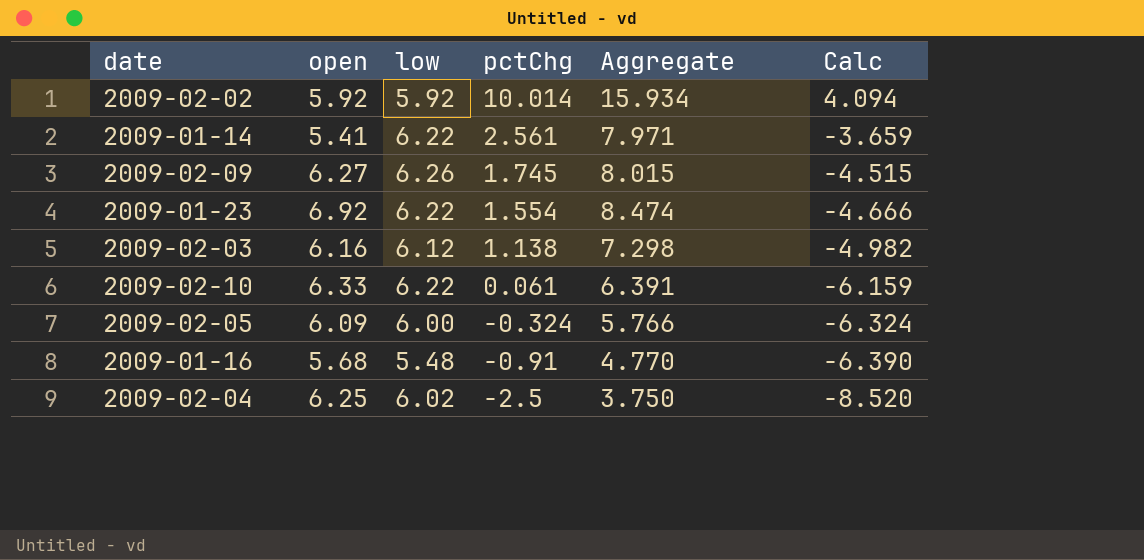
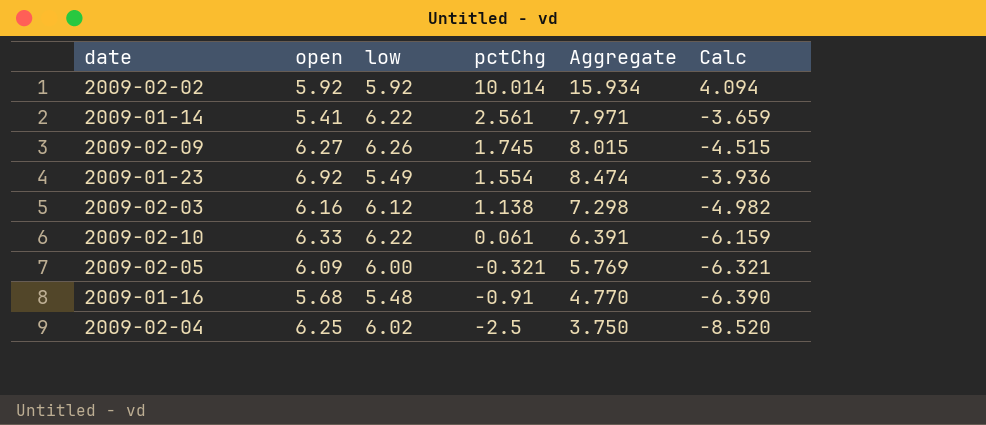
2009-01-23 | low: 6.22 -> 5.49
2009-01-23 | Calc: -4.666 -> -3.936
2009-02-05 | pctChg: -0.324 -> -0.321
2009-02-05 | Aggregate: 5.766 -> 5.769
2009-02-05 | Calc: -6.324 -> -6.321

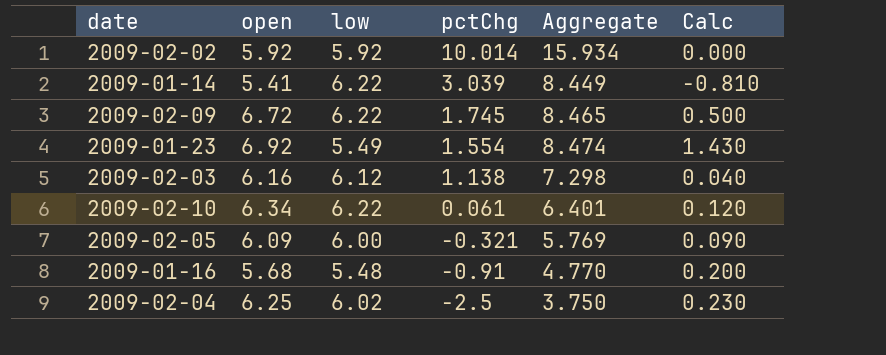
column Calc | formula: [pctChg] - [low] -> [open] - [low]
2009-01-14 | pctChg: 2.561 -> 3.039
2009-01-14 | Aggregate: 7.971 -> 8.449
2009-02-09 | open: 6.27 -> 6.72
2009-02-09 | low: 6.26 -> 6.22
2009-02-09 | Aggregate: 8.015 -> 8.465
2009-02-10 | open: 6.33 -> 6.34
2009-02-10 | Aggregate: 6.391 -> 6.401

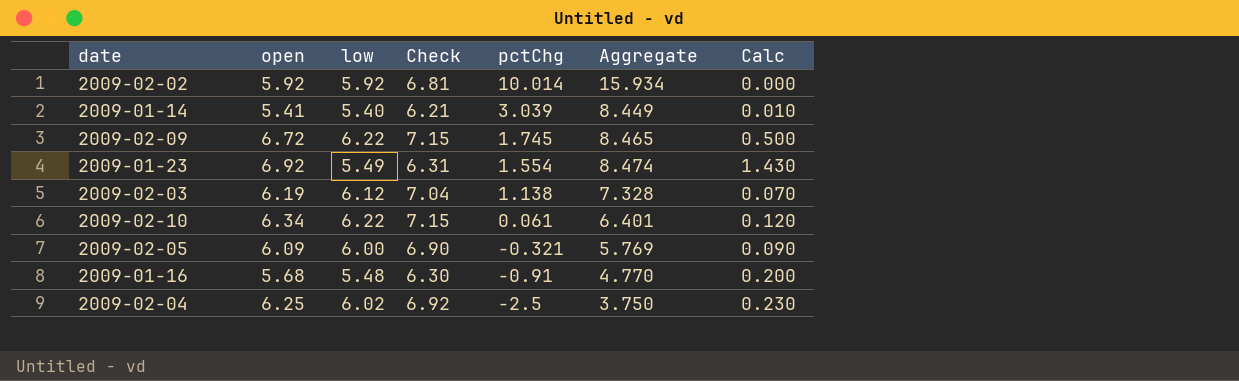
column Check | formula: none -> [low] * 1.15
2009-01-14 | low: 6.22 -> 5.40
2009-01-14 | Calc: -0.810 -> 0.010
2009-02-03 | open: 6.16 -> 6.19
2009-02-03 | Aggregate: 7.298 -> 7.328
2009-02-03 | Calc: 0.040 -> 0.070

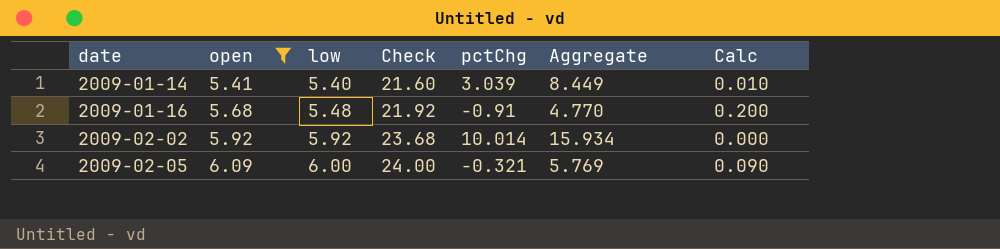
filter: none -> open <= 6.09
row order: pctChg descending -> date ascending
column Check | formula: [low] * 1.15 -> [low] * 4

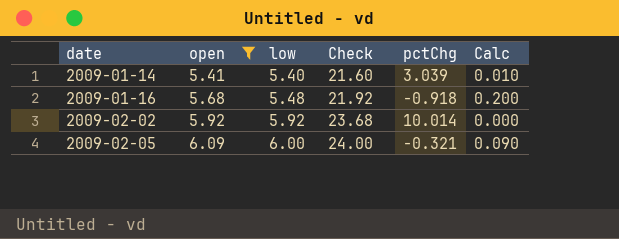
column Aggregate | formula: [open] + [pctChg] -> none
2009-01-16 | pctChg: -0.91 -> -0.918

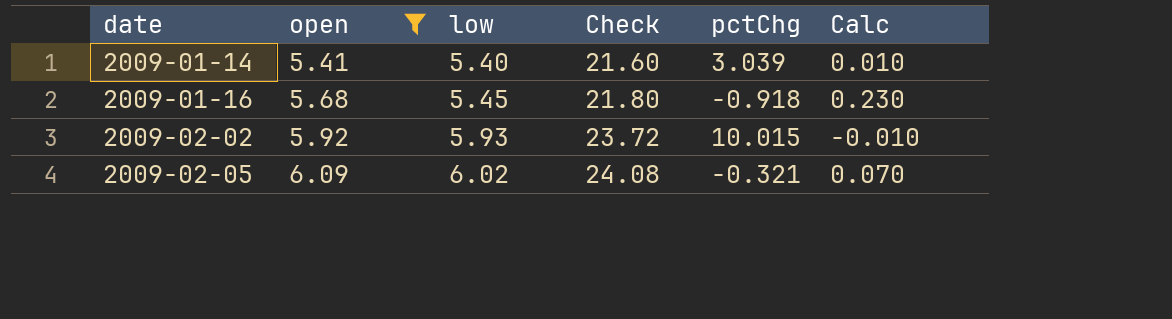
2009-01-16 | low: 5.48 -> 5.45
2009-01-16 | Check: 21.92 -> 21.80
2009-01-16 | Calc: 0.200 -> 0.230
2009-02-02 | low: 5.92 -> 5.93
2009-02-02 | Check: 23.68 -> 23.72
2009-02-02 | pctChg: 10.014 -> 10.015
2009-02-02 | Calc: 0.000 -> -0.010
2009-02-05 | low: 6.00 -> 6.02
2009-02-05 | Check: 24.00 -> 24.08
2009-02-05 | Calc: 0.090 -> 0.070

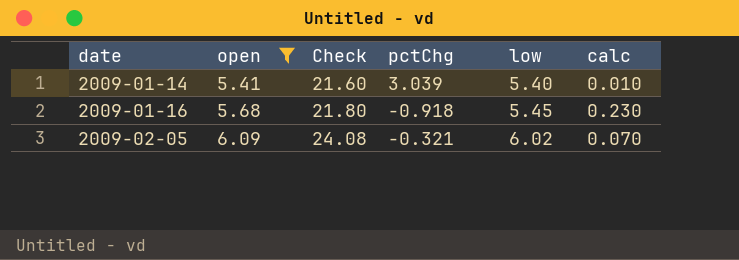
column low | position: 3 -> 5
column name: Calc -> calc
row 2009-02-02: 5.92 | 5.93 | 23.72 | 10.015 | -0.010 -> none

